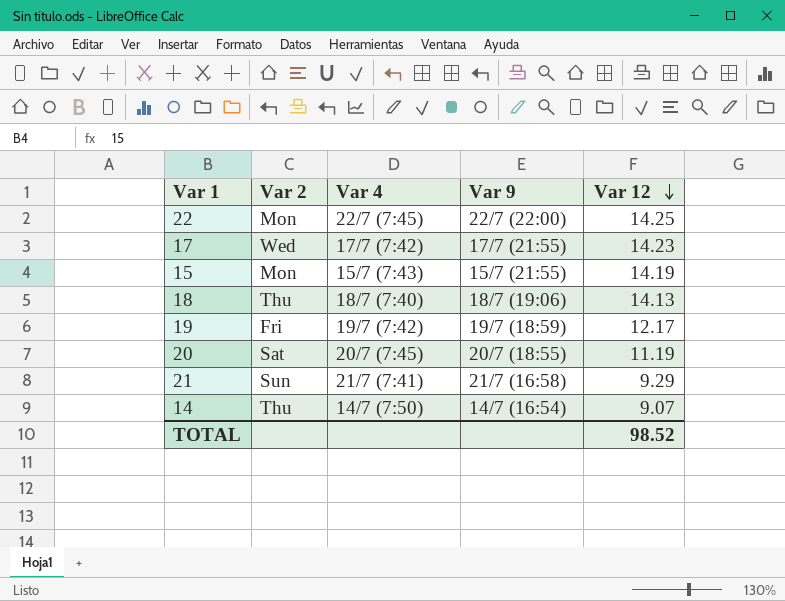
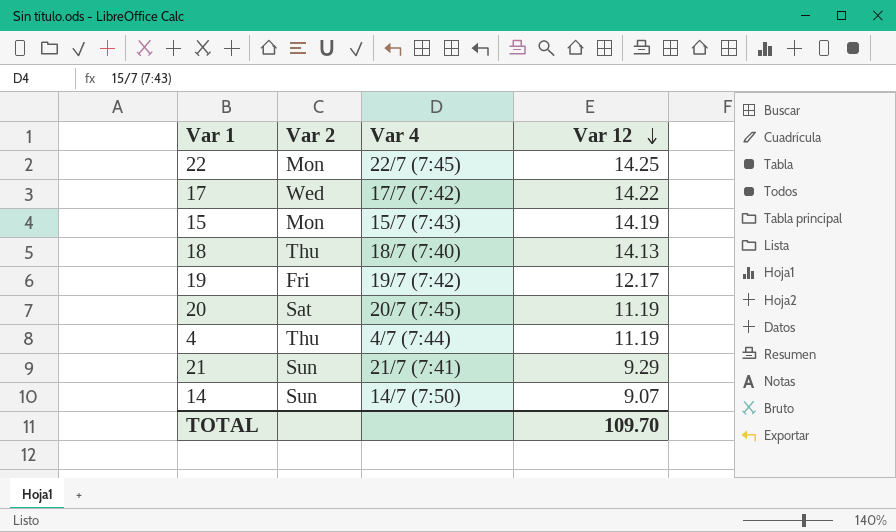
column Var 9 | position: 4 -> none
17 | Var 12: 14.23 -> 14.22
row 4: none -> Thu | 4/7 (7:44) | 11.19
14 | Var 2: Thu -> Sun
TOTAL | Var 12: 98.52 -> 109.70

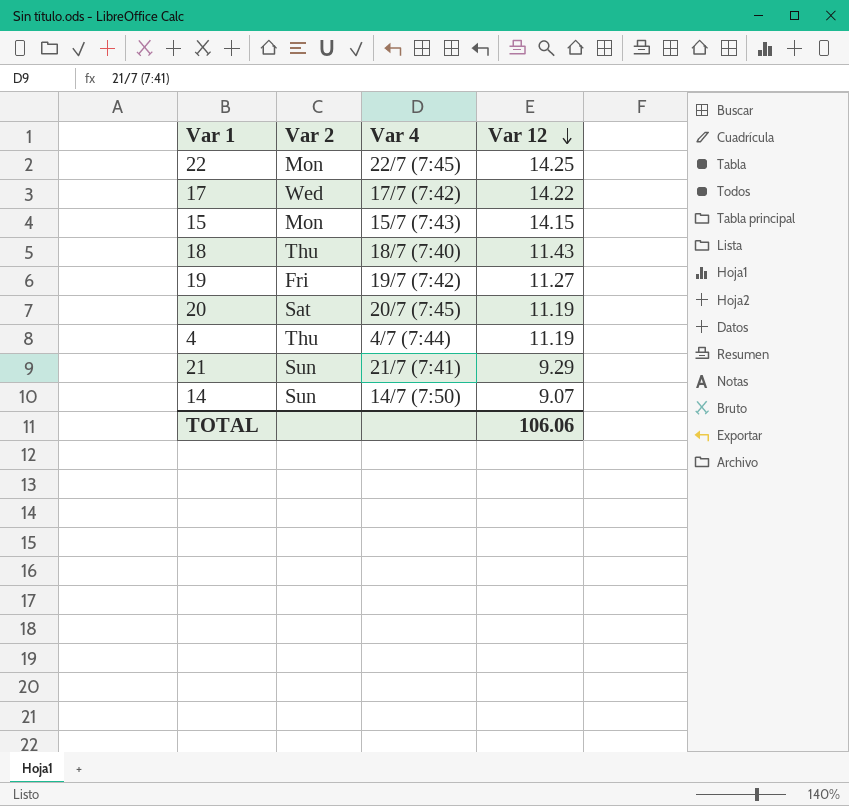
15 | Var 12: 14.19 -> 14.15
18 | Var 12: 14.13 -> 11.43
19 | Var 12: 12.17 -> 11.27
TOTAL | Var 12: 109.70 -> 106.06

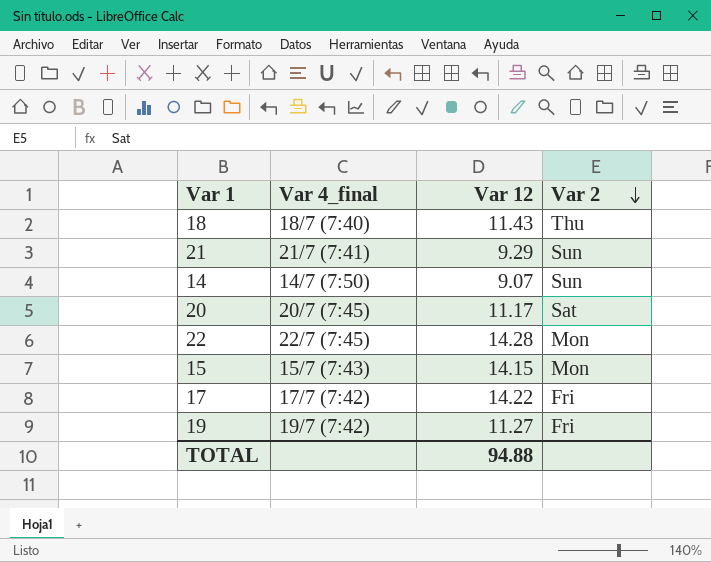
row order: Var 12 descending -> Var 2 descending
column name: Var 4 -> Var 4_final
column Var 2 | position: 2 -> 4
row 4: Thu | 4/7 (7:44) | 11.19 -> none
20 | Var 12: 11.19 -> 11.17
22 | Var 12: 14.25 -> 14.28
17 | Var 2: Wed -> Fri
TOTAL | Var 12: 106.06 -> 94.88

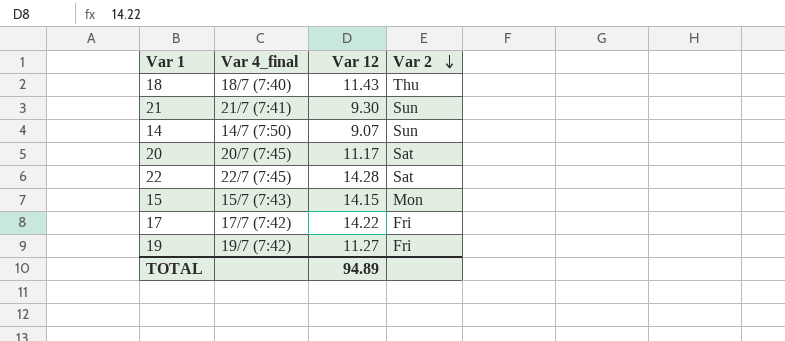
21 | Var 12: 9.29 -> 9.30
22 | Var 2: Mon -> Sat
TOTAL | Var 12: 94.88 -> 94.89

